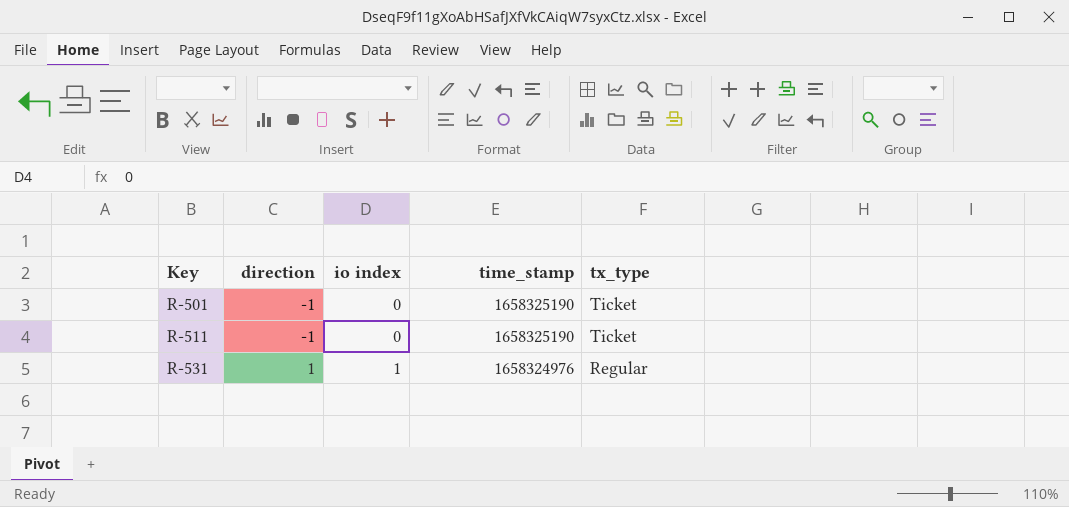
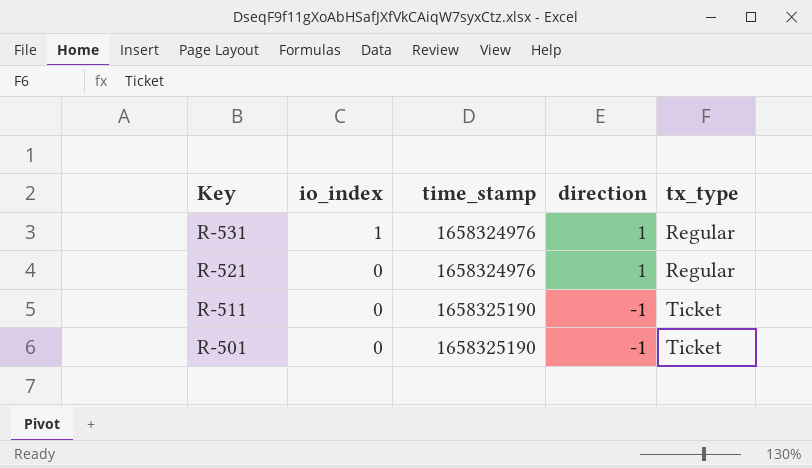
row order: Key ascending -> Key descending
column name: io index -> io_index
column direction | position: 2 -> 4
row R-521: none -> 0 | 1658324976 | 1 | Regular

